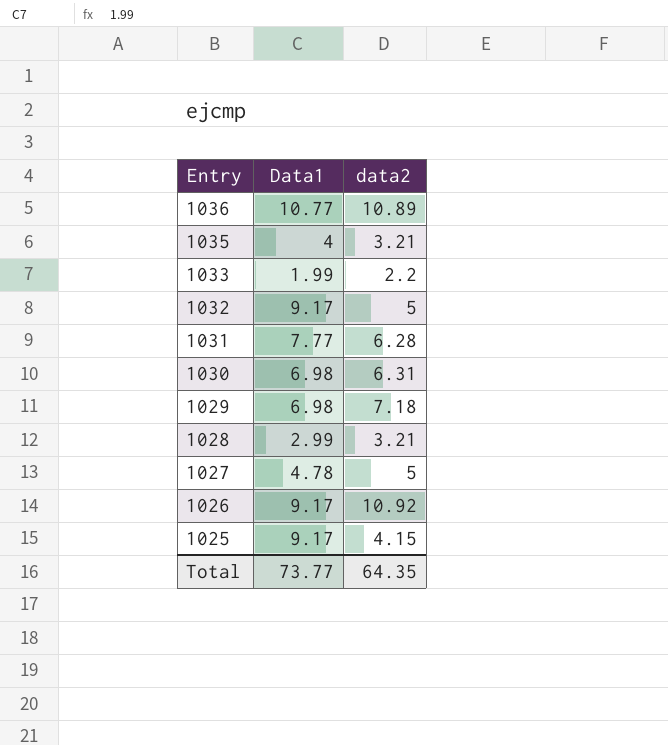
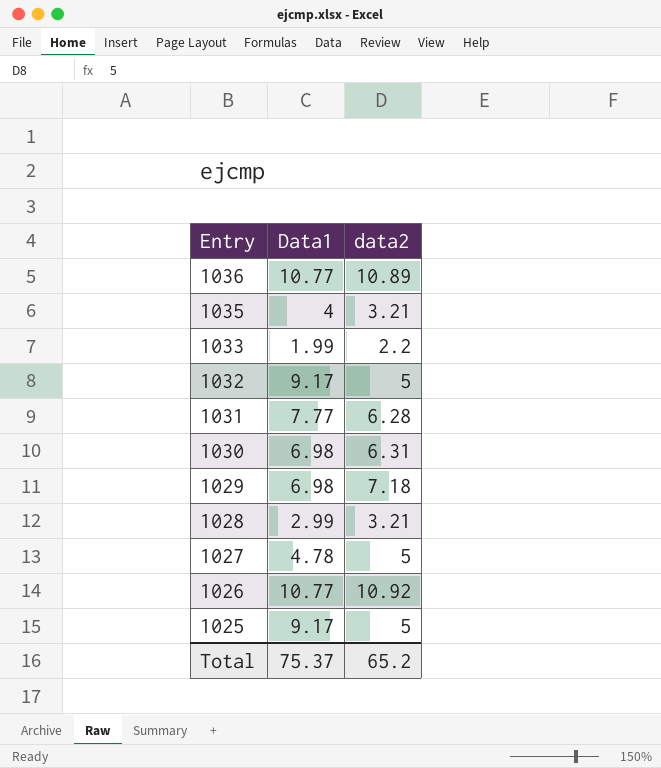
1026 | Data1: 9.17 -> 10.77
1025 | data2: 4.15 -> 5
Total | Data1: 73.77 -> 75.37
Total | data2: 64.35 -> 65.2

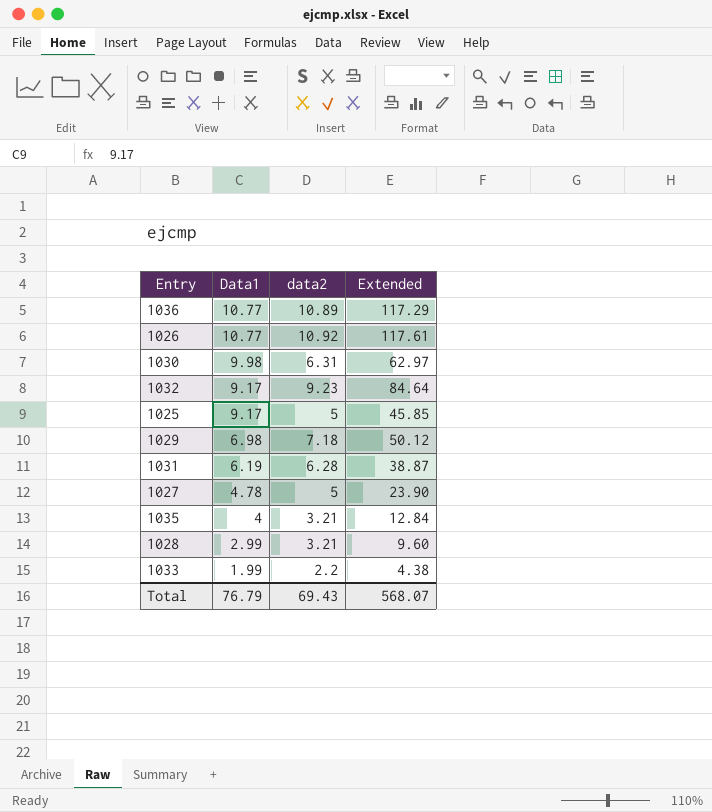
row order: Entry descending -> Data1 descending
column Extended | formula: none -> [Data1] * [data2]
1030 | Data1: 6.98 -> 9.98
1032 | data2: 5 -> 9.23
1031 | Data1: 7.77 -> 6.19
Total | Data1: 75.37 -> 76.79
Total | data2: 65.2 -> 69.43

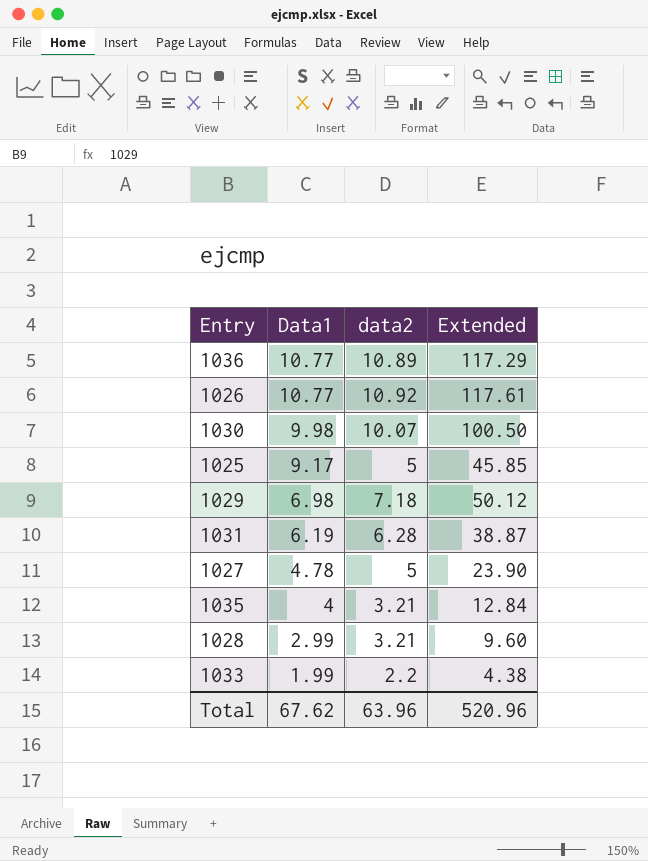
row 1032: 9.17 | 9.23 | 84.64 -> none
1030 | data2: 6.31 -> 10.07
1030 | Extended: 62.97 -> 100.50
Total | Data1: 76.79 -> 67.62
Total | data2: 69.43 -> 63.96
Total | Extended: 568.07 -> 520.96

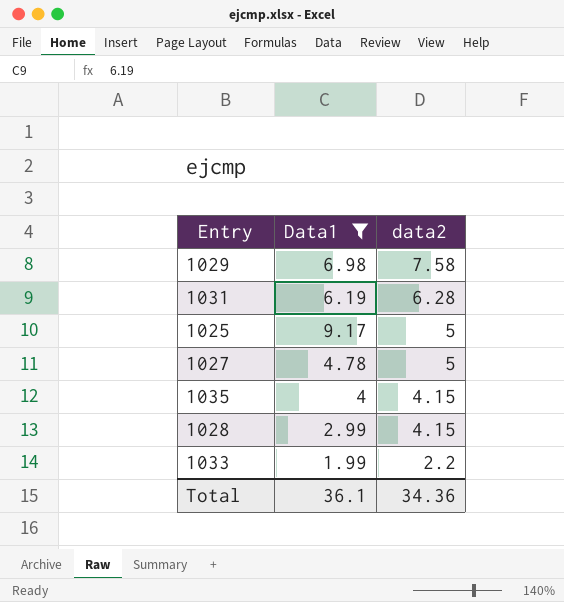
filter: none -> Data1 <= 9.17
row order: Data1 descending -> data2 descending
column Extended | formula: [Data1] * [data2] -> none
1029 | data2: 7.18 -> 7.58
1035 | data2: 3.21 -> 4.15
1028 | data2: 3.21 -> 4.15
Total | Data1: 67.62 -> 36.1
Total | data2: 63.96 -> 34.36

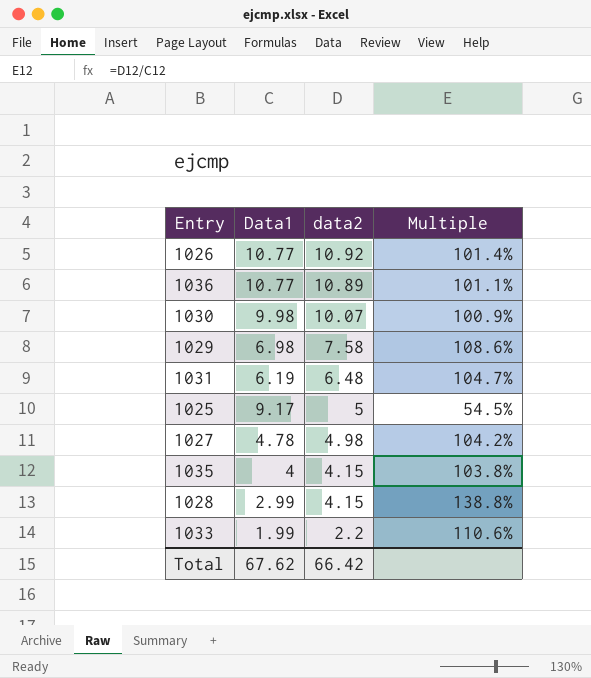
filter: Data1 <= 9.17 -> none
column Multiple | formula: none -> [data2] / [Data1]
1031 | data2: 6.28 -> 6.48
1027 | data2: 5 -> 4.98
Total | Data1: 36.1 -> 67.62
Total | data2: 34.36 -> 66.42

